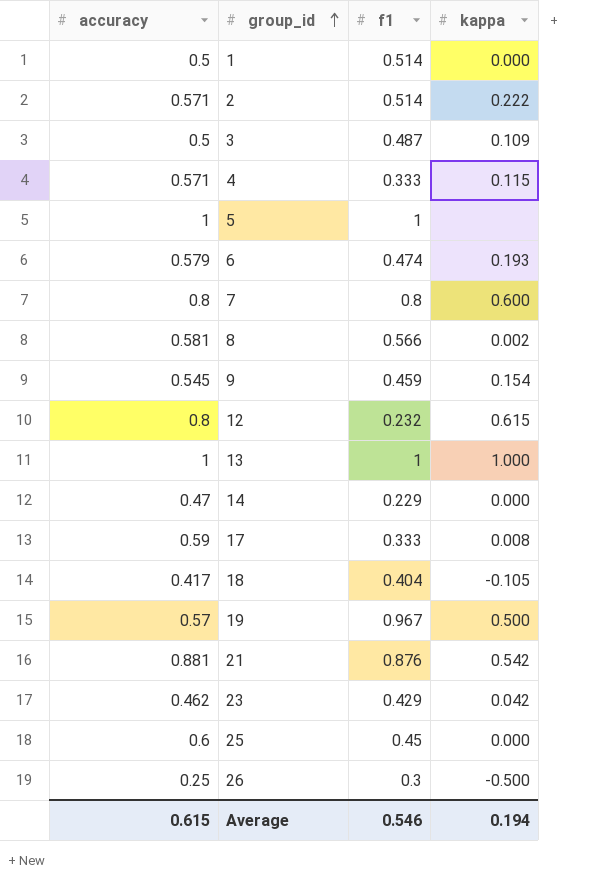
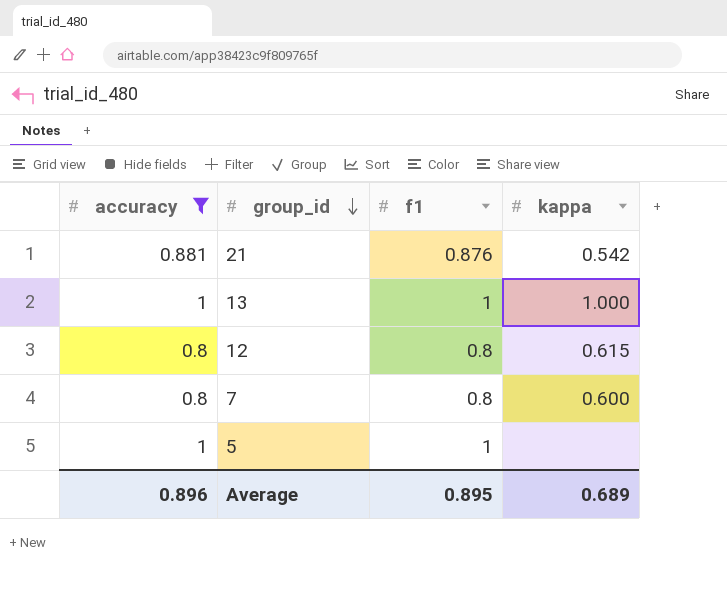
filter: none -> accuracy >= 0.8
row order: group_id ascending -> group_id descending
12 | f1: 0.232 -> 0.8
Average | accuracy: 0.615 -> 0.896
Average | f1: 0.546 -> 0.895
Average | kappa: 0.194 -> 0.689

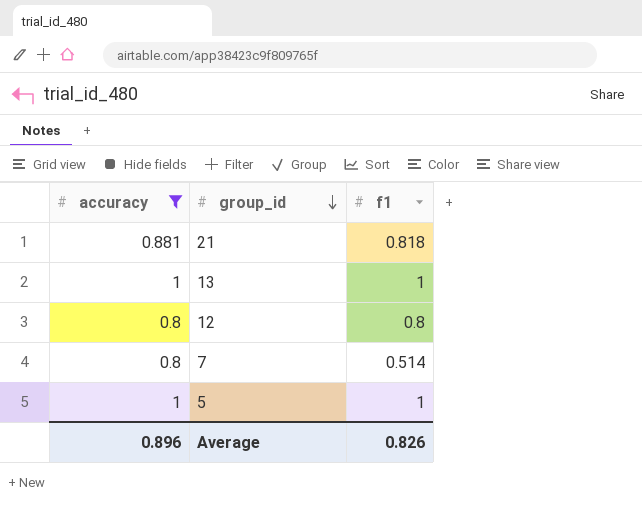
column kappa | position: 4 -> none
21 | f1: 0.876 -> 0.818
7 | f1: 0.8 -> 0.514
Average | f1: 0.895 -> 0.826

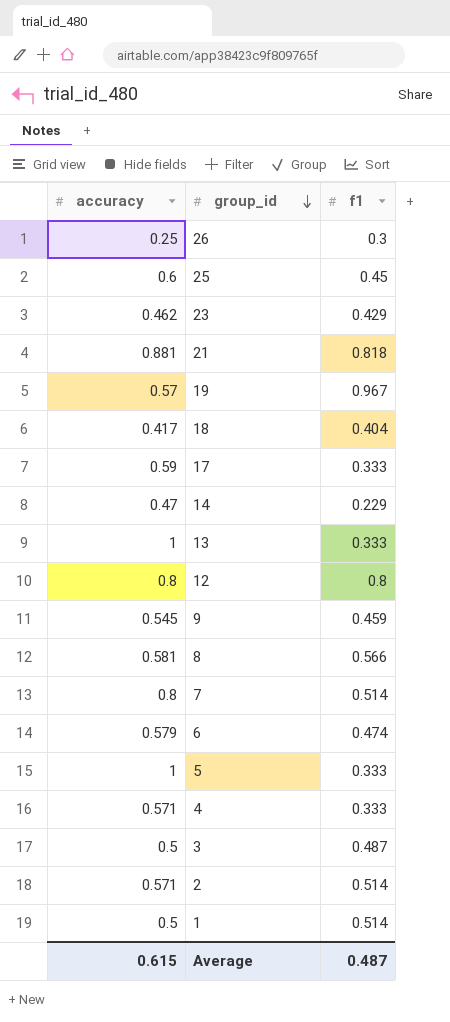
filter: accuracy >= 0.8 -> none
13 | f1: 1 -> 0.333
5 | f1: 1 -> 0.333
Average | accuracy: 0.896 -> 0.615
Average | f1: 0.826 -> 0.487

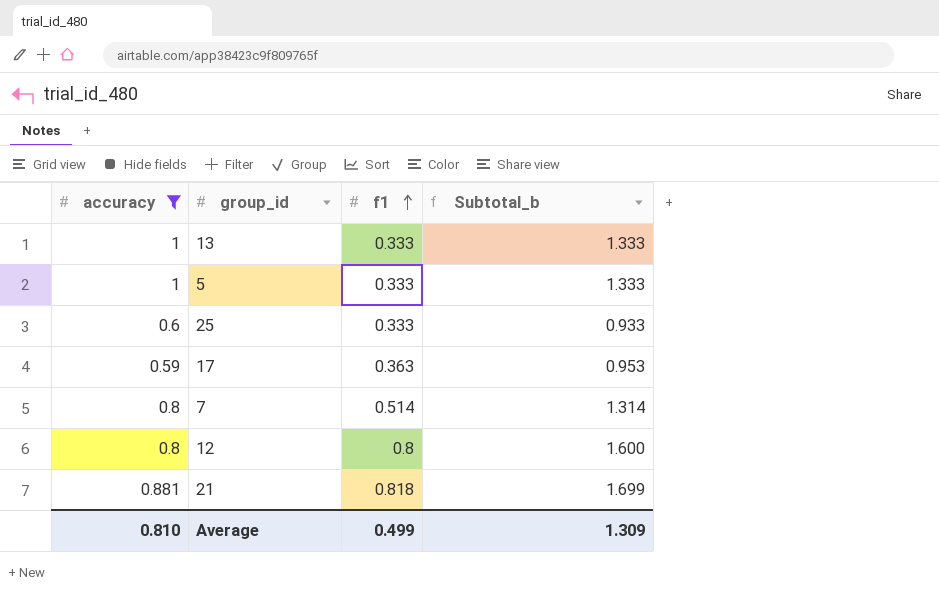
filter: none -> accuracy >= 0.59
row order: group_id descending -> f1 ascending
column Subtotal_b | formula: none -> [accuracy] + [f1]
25 | f1: 0.45 -> 0.333
17 | f1: 0.333 -> 0.363
Average | accuracy: 0.615 -> 0.810
Average | f1: 0.487 -> 0.499

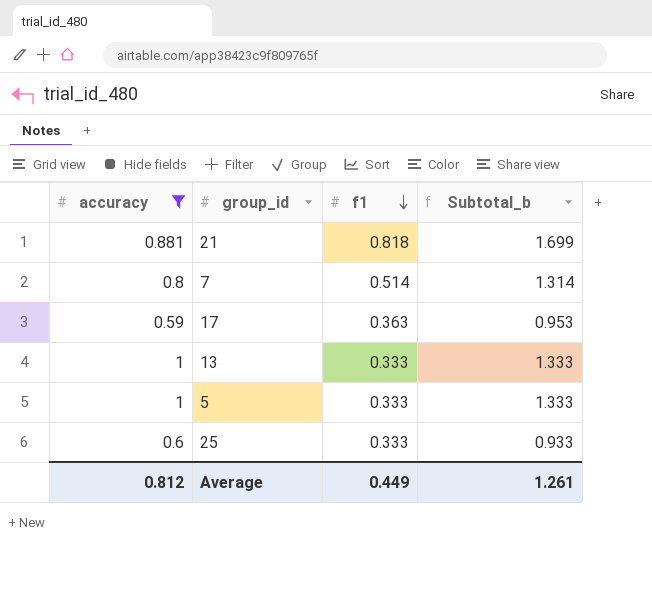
row order: f1 ascending -> f1 descending
row 12: 0.8 | 0.8 | 1.600 -> none
Average | accuracy: 0.810 -> 0.812
Average | f1: 0.499 -> 0.449
Average | Subtotal_b: 1.309 -> 1.261

